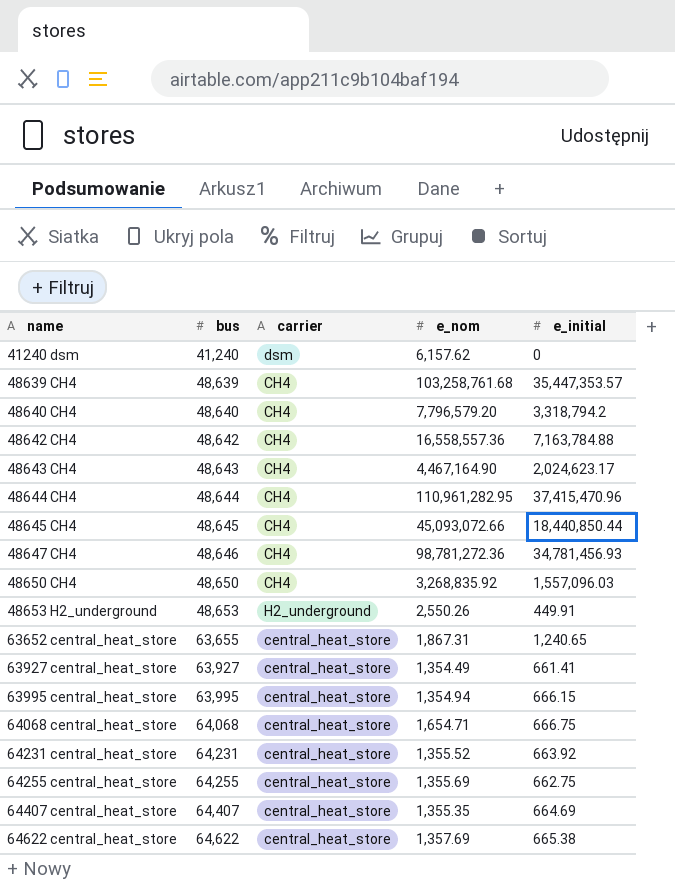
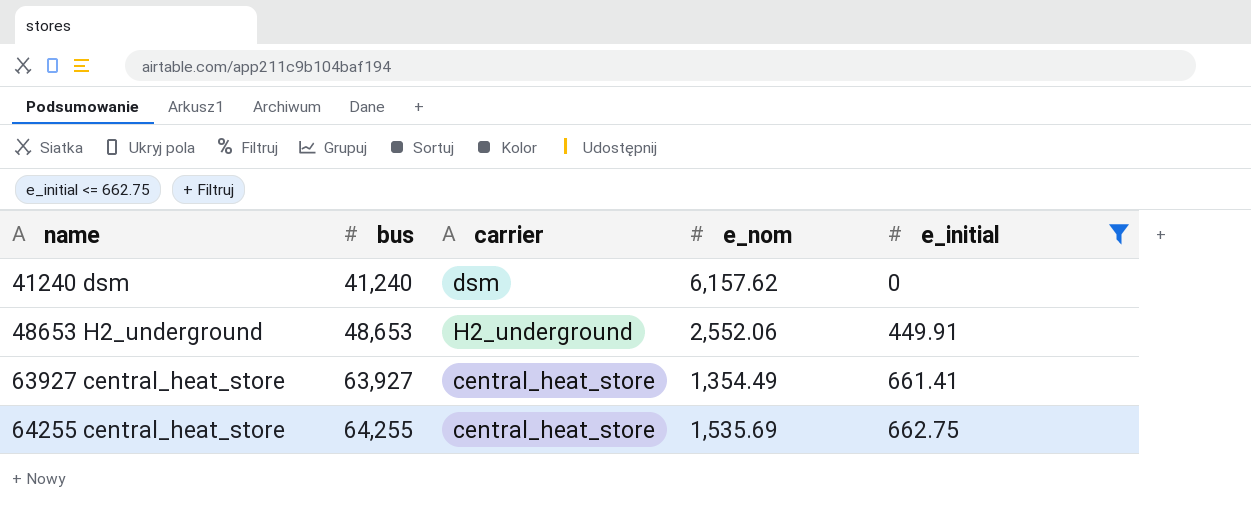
filter: none -> e_initial <= 662.75
48653 H2_underground | e_nom: 2,550.26 -> 2,552.06
64255 central_heat_store | e_nom: 1,355.69 -> 1,535.69

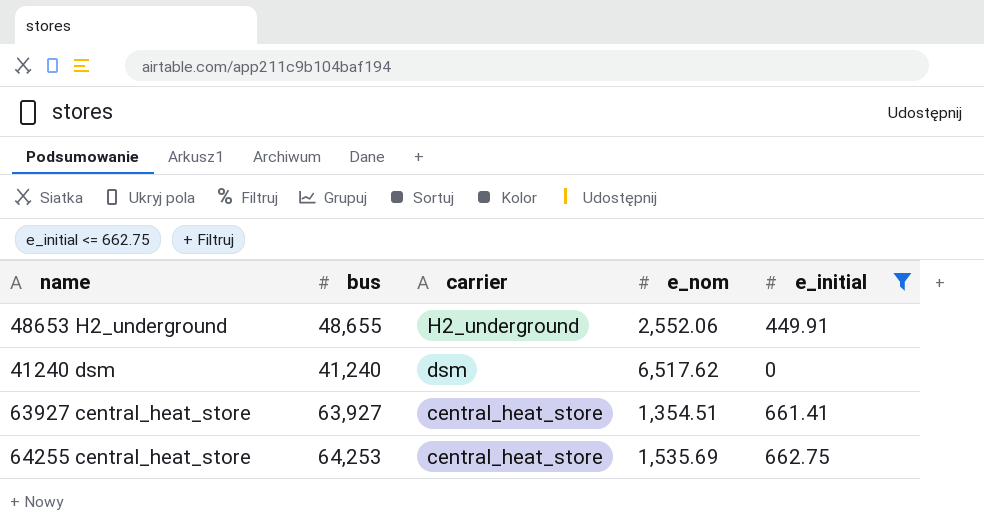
row order: name ascending -> carrier descending
48653 H2_underground | bus: 48,653 -> 48,655
41240 dsm | e_nom: 6,157.62 -> 6,517.62
63927 central_heat_store | e_nom: 1,354.49 -> 1,354.51
64255 central_heat_store | bus: 64,255 -> 64,253

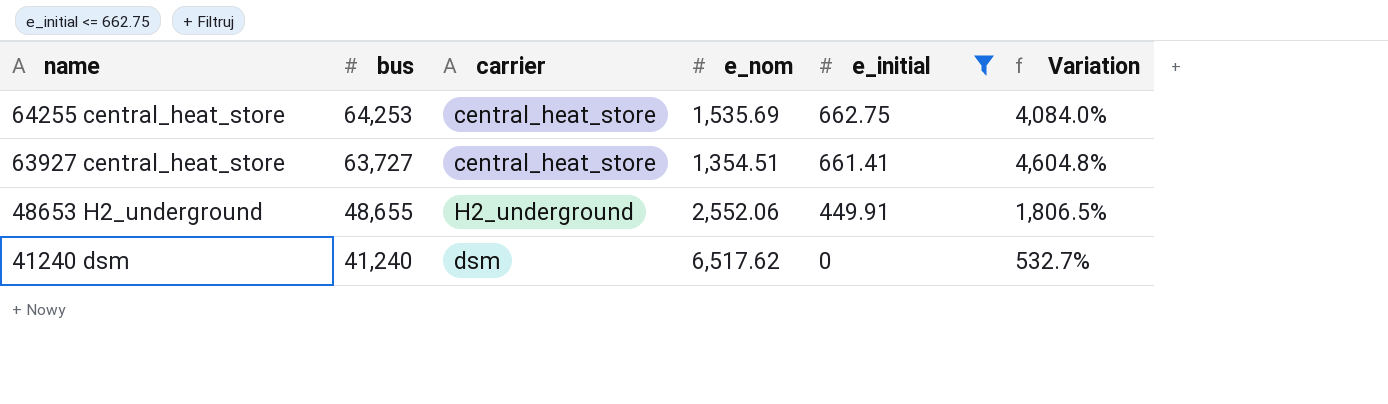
row order: carrier descending -> name descending
column Variation | formula: none -> ([bus] - [e_nom]) / [e_nom]
63927 central_heat_store | bus: 63,927 -> 63,727

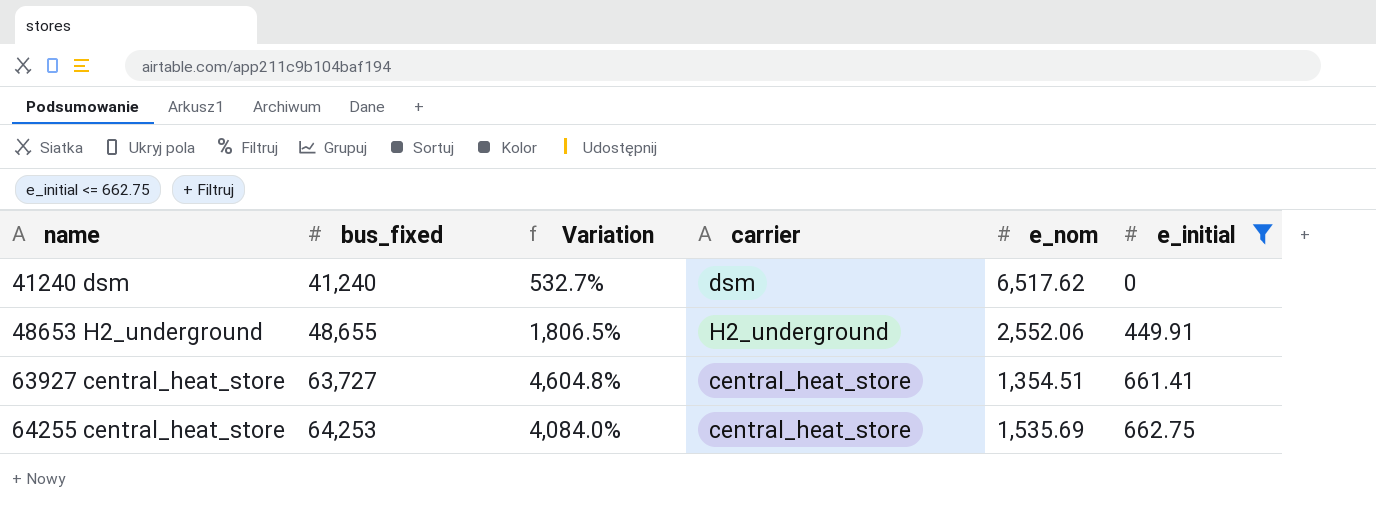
row order: name descending -> name ascending
column name: bus -> bus_fixed
column Variation | position: 6 -> 3

